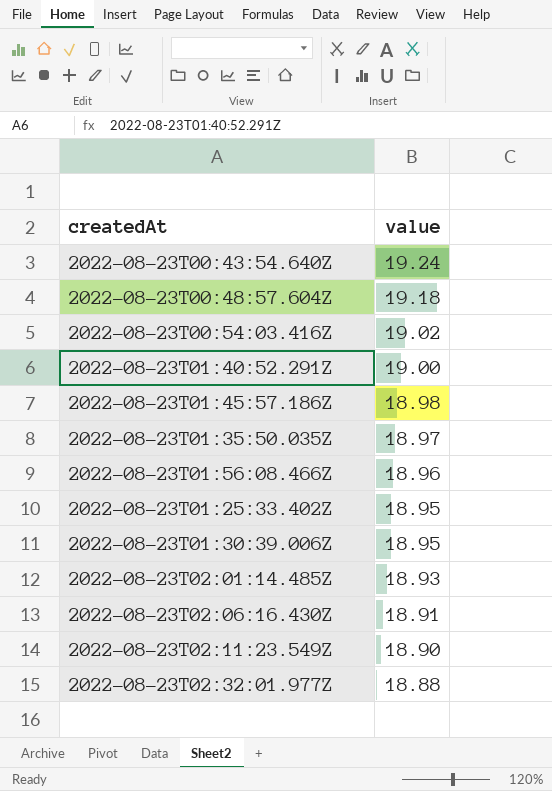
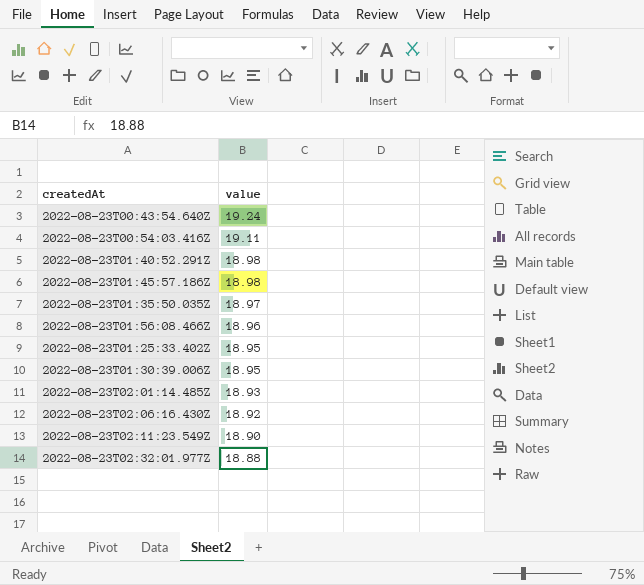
row 2022-08-23T00:48:57.604Z: 19.18 -> none
2022-08-23T00:54:03.416Z | value: 19.02 -> 19.11
2022-08-23T01:40:52.291Z | value: 19.00 -> 18.98
2022-08-23T02:06:16.430Z | value: 18.91 -> 18.92

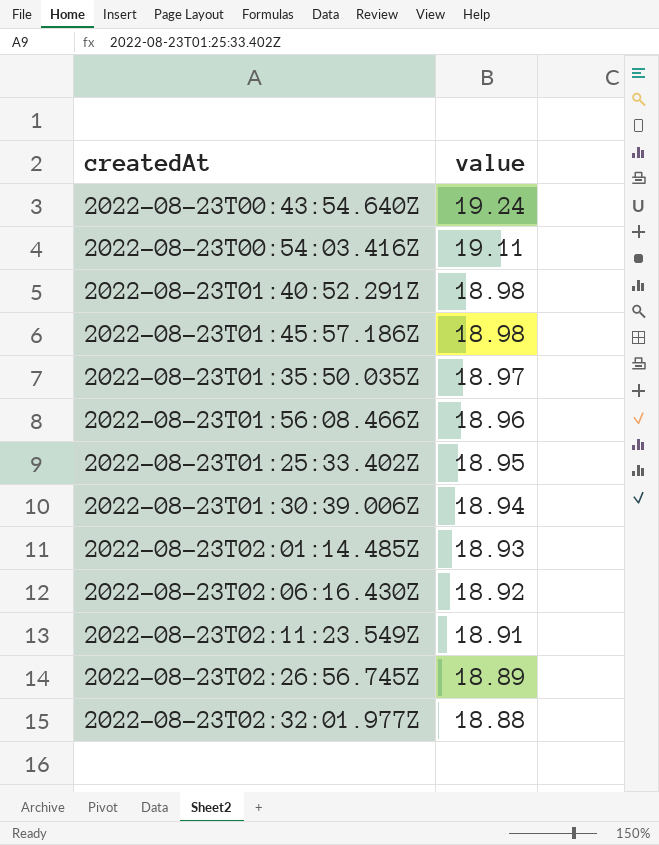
2022-08-23T01:30:39.006Z | value: 18.95 -> 18.94
2022-08-23T02:11:23.549Z | value: 18.90 -> 18.91
row 2022-08-23T02:26:56.745Z: none -> 18.89

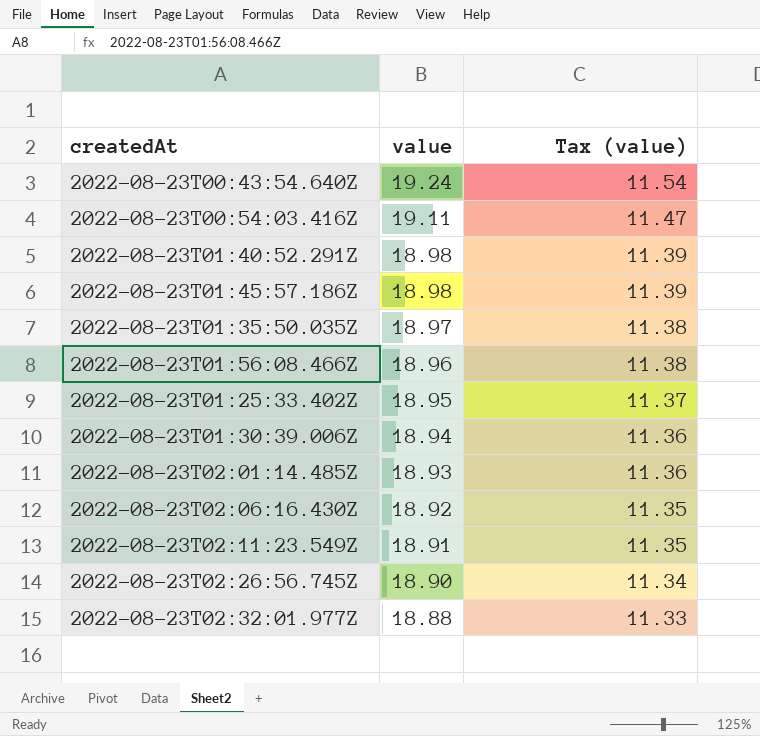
column Tax (value) | formula: none -> [value] * 0.6
2022-08-23T02:26:56.745Z | value: 18.89 -> 18.90

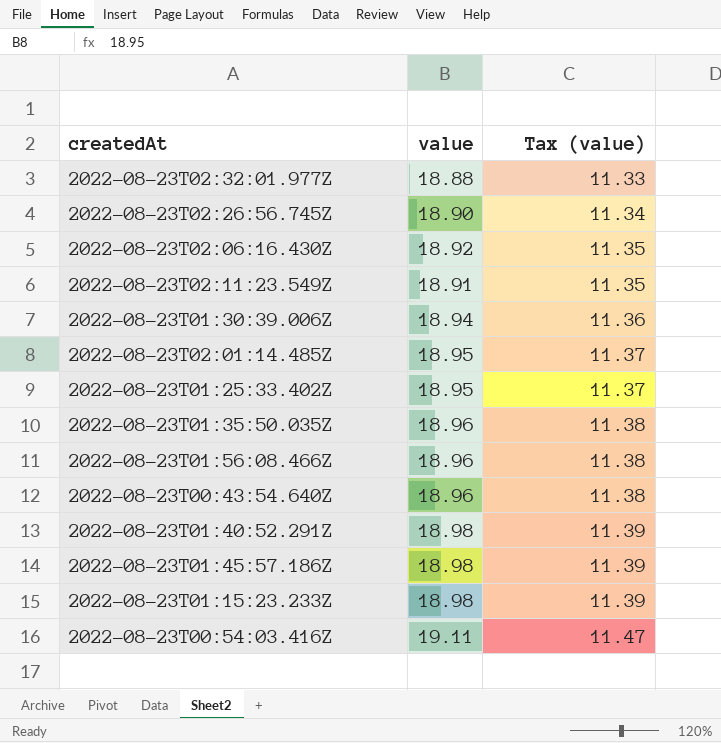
row order: value descending -> Tax (value) ascending
2022-08-23T02:01:14.485Z | value: 18.93 -> 18.95
2022-08-23T02:01:14.485Z | Tax (value): 11.36 -> 11.37
2022-08-23T01:35:50.035Z | value: 18.97 -> 18.96
2022-08-23T00:43:54.640Z | value: 19.24 -> 18.96
2022-08-23T00:43:54.640Z | Tax (value): 11.54 -> 11.38
row 2022-08-23T01:15:23.233Z: none -> 18.98 | 11.39

